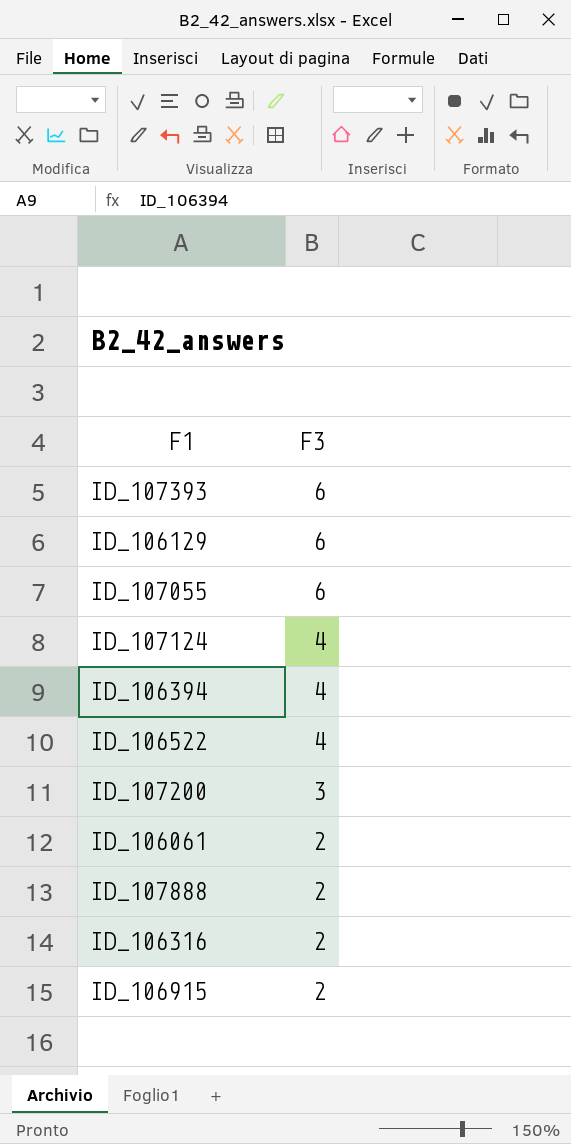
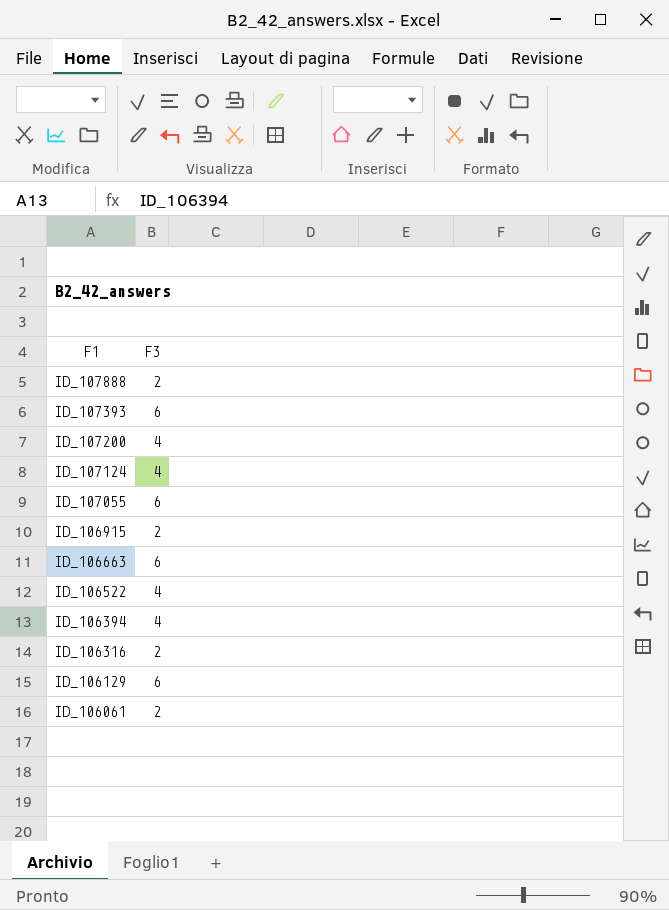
row order: F3 descending -> F1 descending
ID_107200 | F3: 3 -> 4
row ID_106663: none -> 6

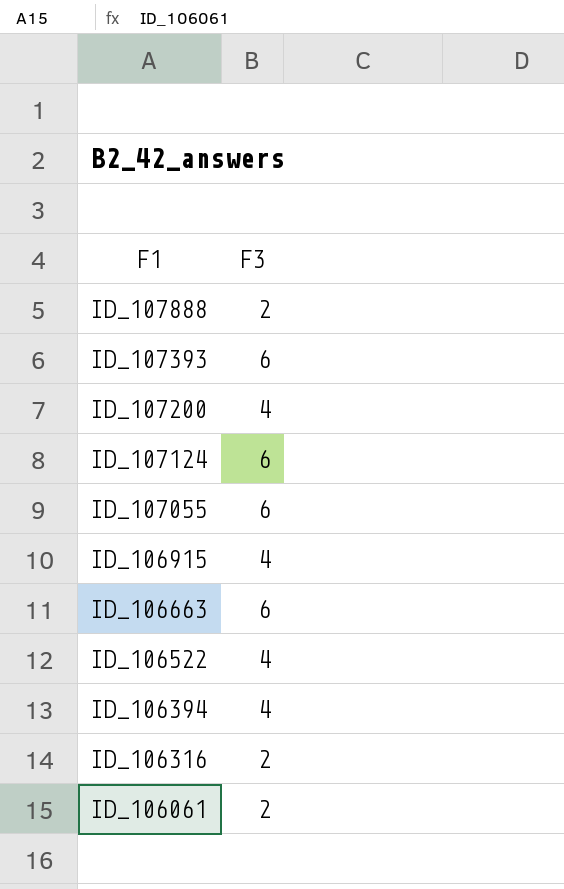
row ID_106129: 6 -> none
ID_107124 | F3: 4 -> 6
ID_106915 | F3: 2 -> 4

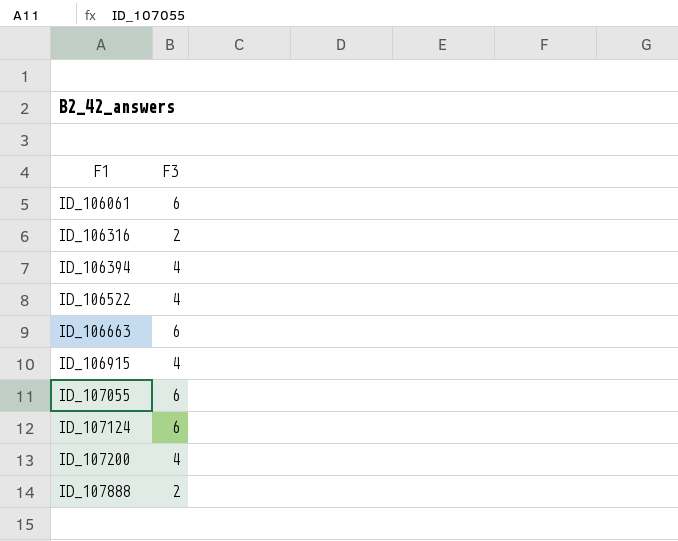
row order: F1 descending -> F1 ascending
row ID_107393: 6 -> none
ID_106061 | F3: 2 -> 6

